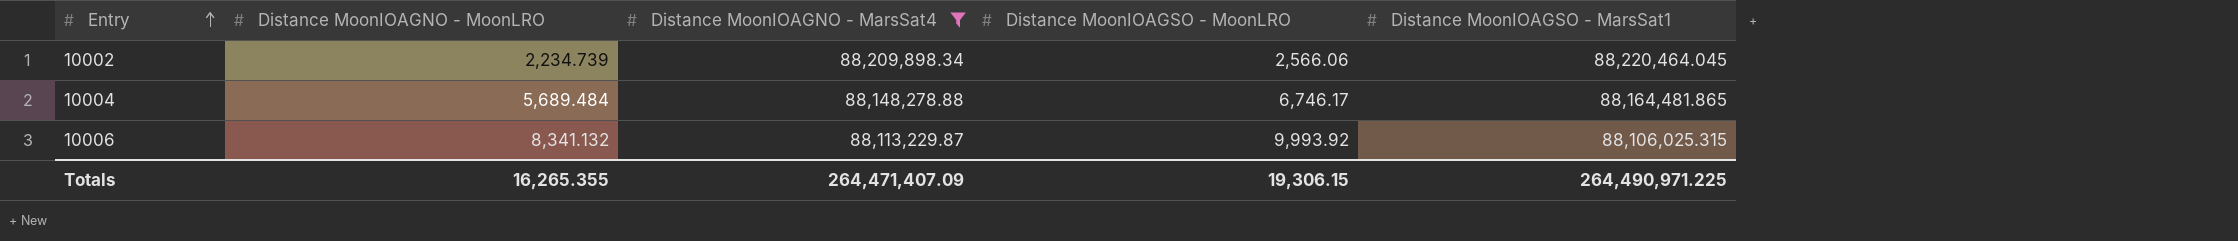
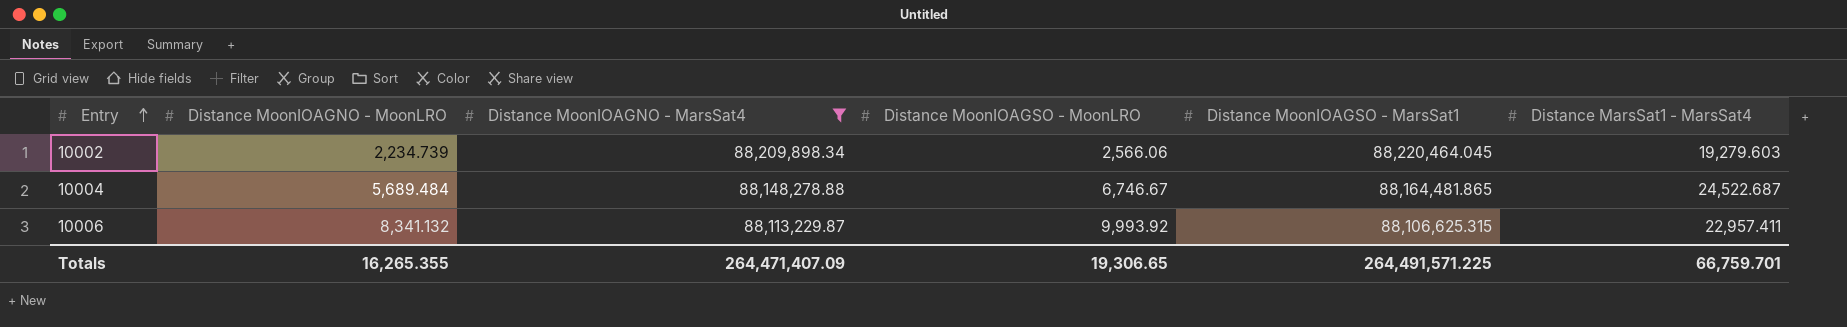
column Distance MarsSat1 - MarsSat4 | position: none -> 6
10004 | Distance MoonIOAGSO - MoonLRO: 6,746.17 -> 6,746.67
10006 | Distance MoonIOAGSO - MarsSat1: 88,106,025.315 -> 88,106,625.315
Totals | Distance MoonIOAGSO - MoonLRO: 19,306.15 -> 19,306.65
Totals | Distance MoonIOAGSO - MarsSat1: 264,490,971.225 -> 264,491,571.225

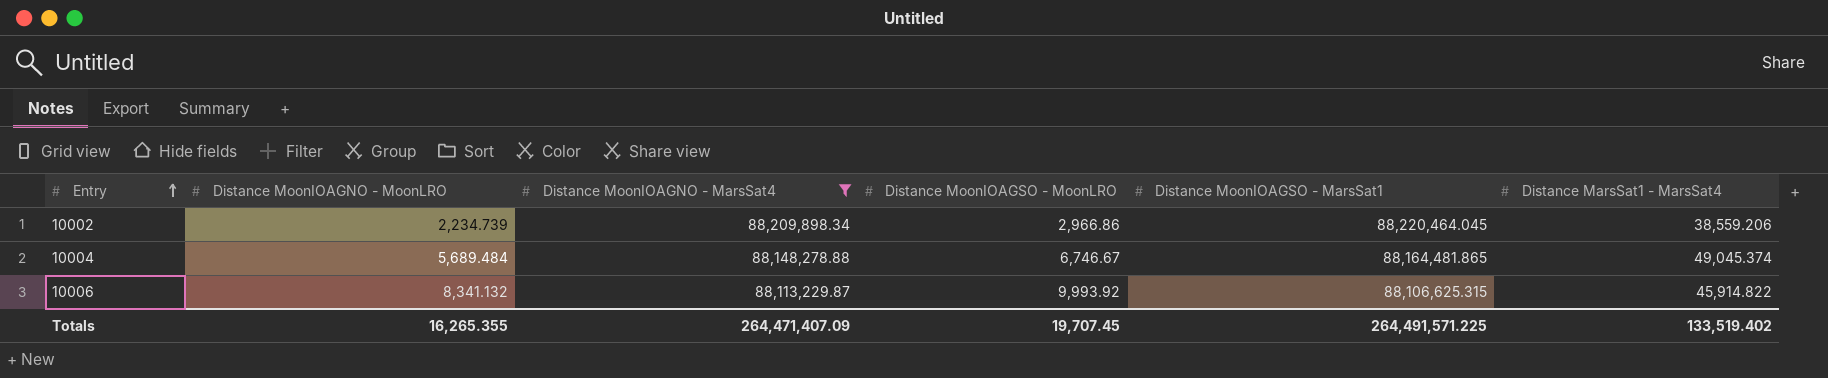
10002 | Distance MoonIOAGSO - MoonLRO: 2,566.06 -> 2,966.86
10002 | Distance MarsSat1 - MarsSat4: 19,279.603 -> 38,559.206
10004 | Distance MarsSat1 - MarsSat4: 24,522.687 -> 49,045.374
10006 | Distance MarsSat1 - MarsSat4: 22,957.411 -> 45,914.822
Totals | Distance MoonIOAGSO - MoonLRO: 19,306.65 -> 19,707.45
Totals | Distance MarsSat1 - MarsSat4: 66,759.701 -> 133,519.402

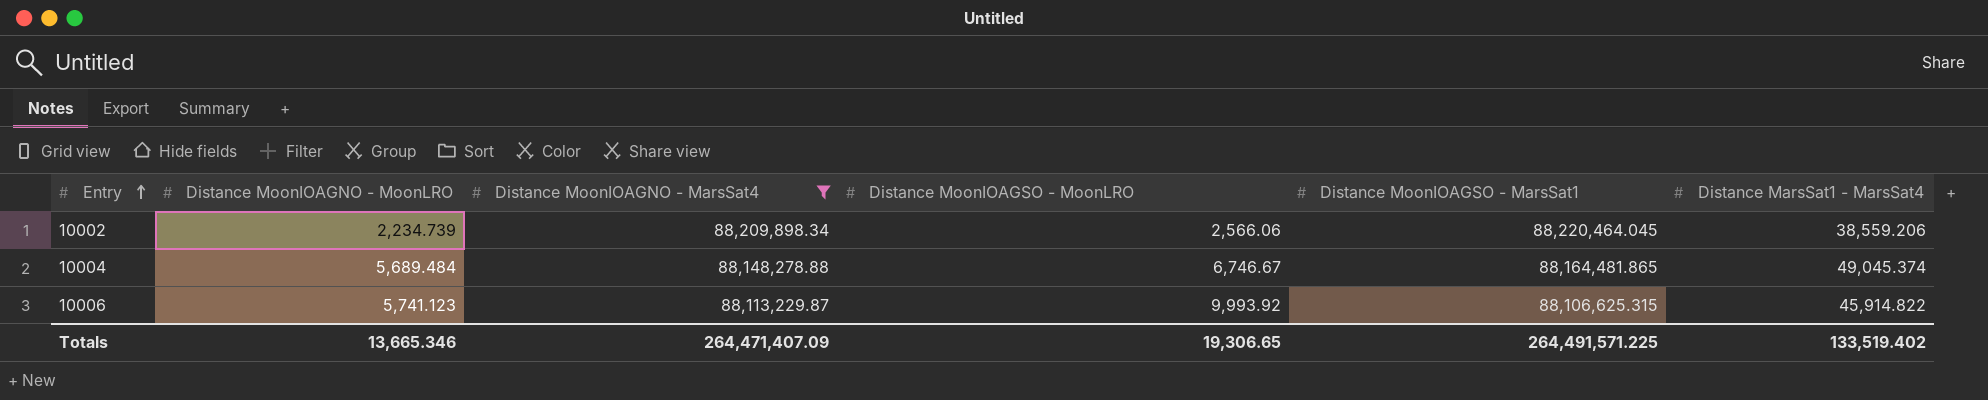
10002 | Distance MoonIOAGSO - MoonLRO: 2,966.86 -> 2,566.06
10006 | Distance MoonIOAGNO - MoonLRO: 8,341.132 -> 5,741.123
Totals | Distance MoonIOAGNO - MoonLRO: 16,265.355 -> 13,665.346
Totals | Distance MoonIOAGSO - MoonLRO: 19,707.45 -> 19,306.65

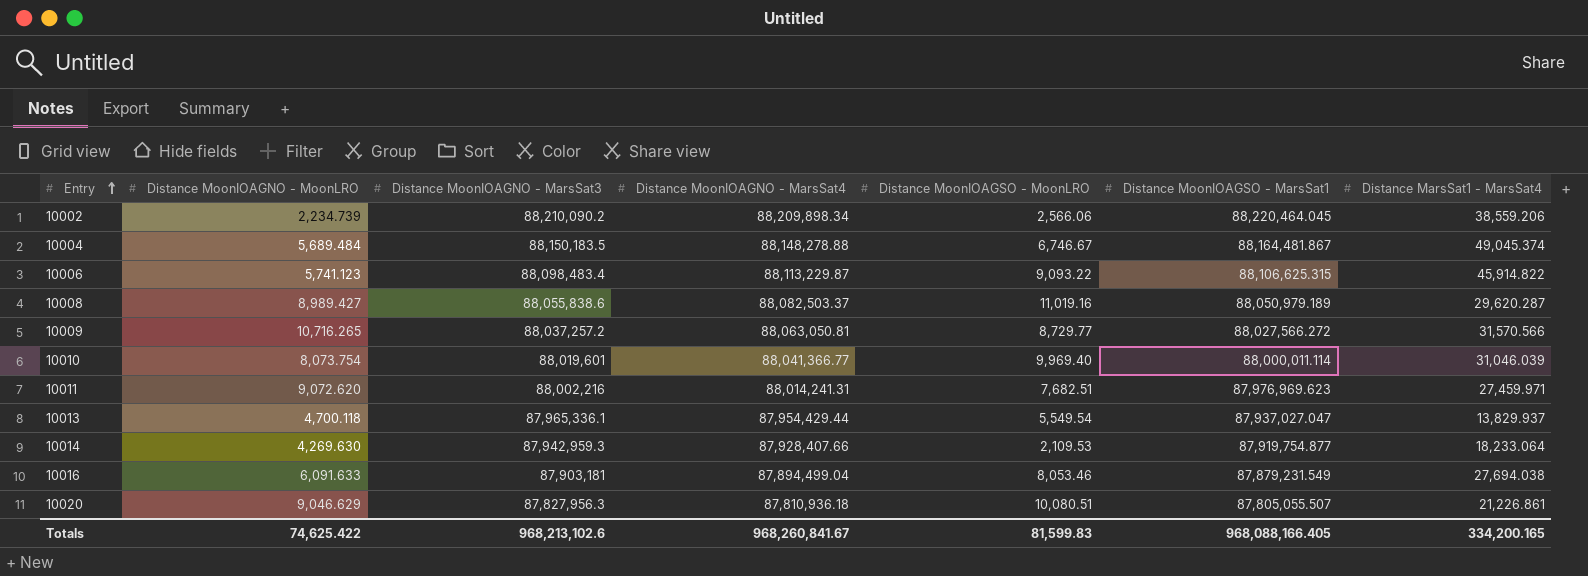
filter: Distance MoonIOAGNO - MarsSat4 >= 88,113,229.87 -> none
column Distance MoonIOAGNO - MarsSat3 | position: none -> 3
10004 | Distance MoonIOAGSO - MarsSat1: 88,164,481.865 -> 88,164,481.867
10006 | Distance MoonIOAGSO - MoonLRO: 9,993.92 -> 9,093.22
Totals | Distance MoonIOAGNO - MoonLRO: 13,665.346 -> 74,625.422
Totals | Distance MoonIOAGNO - MarsSat4: 264,471,407.09 -> 968,260,841.67
Totals | Distance MoonIOAGSO - MoonLRO: 19,306.65 -> 81,599.83
Totals | Distance MoonIOAGSO - MarsSat1: 264,491,571.225 -> 968,088,166.405
Totals | Distance MarsSat1 - MarsSat4: 133,519.402 -> 334,200.165

